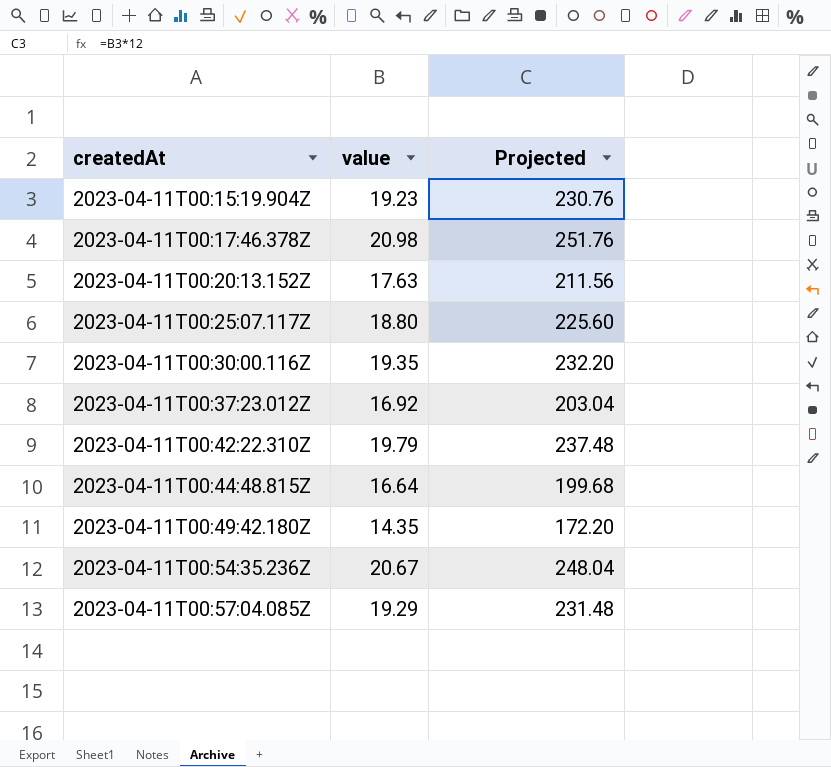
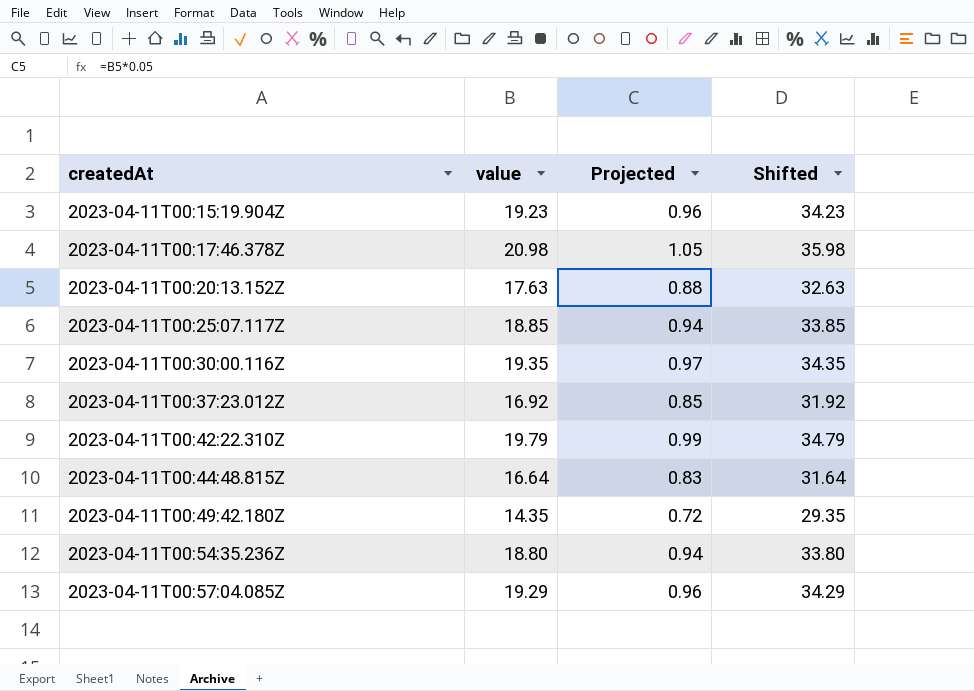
column Projected | formula: [value] * 12 -> [value] * 0.05
column Shifted | formula: none -> [value] + 15
2023-04-11T00:25:07.117Z | value: 18.80 -> 18.85
2023-04-11T00:54:35.236Z | value: 20.67 -> 18.80

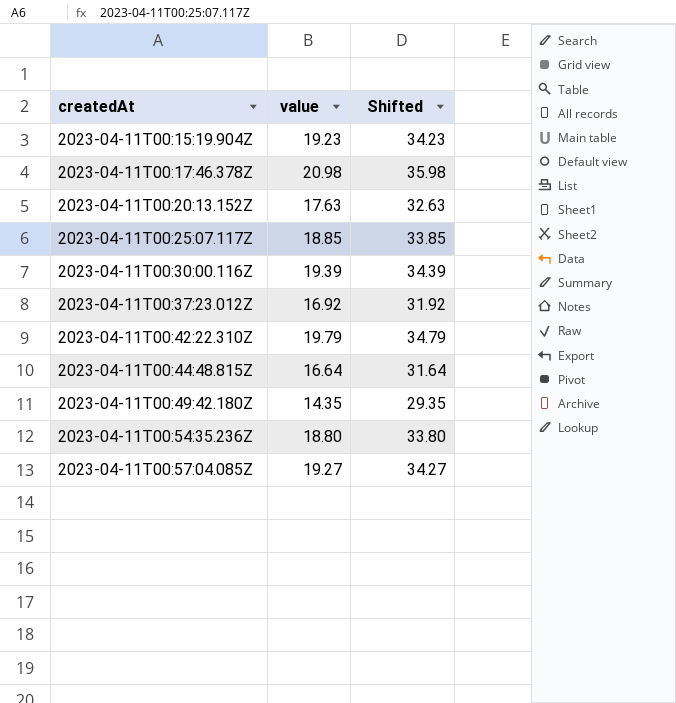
column Projected | formula: [value] * 0.05 -> none
2023-04-11T00:30:00.116Z | value: 19.35 -> 19.39
2023-04-11T00:30:00.116Z | Shifted: 34.35 -> 34.39
2023-04-11T00:57:04.085Z | value: 19.29 -> 19.27
2023-04-11T00:57:04.085Z | Shifted: 34.29 -> 34.27

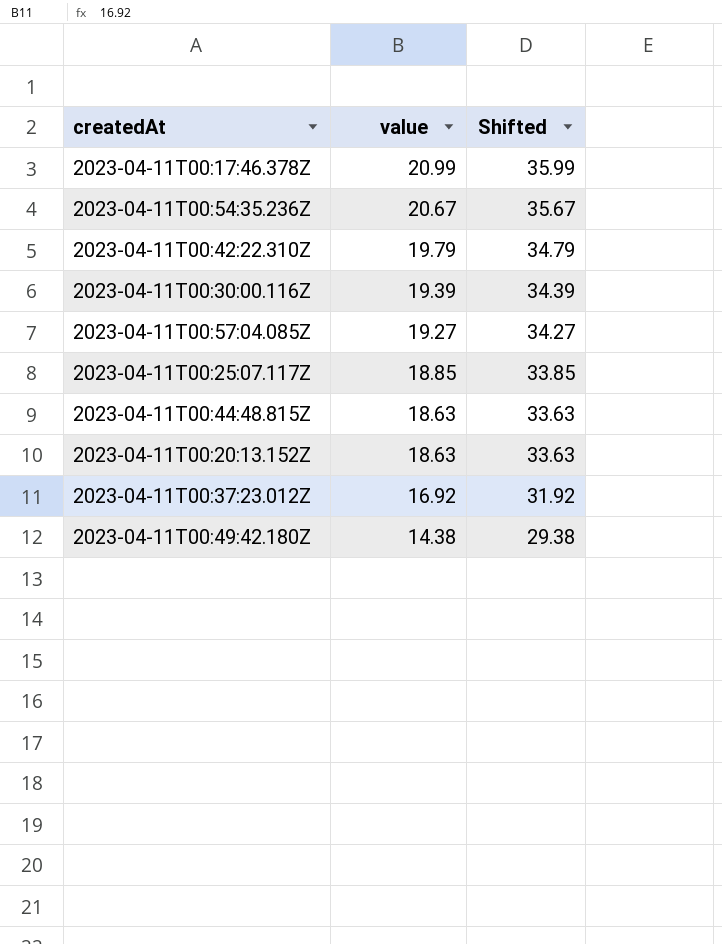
row order: createdAt ascending -> value descending
row 2023-04-11T00:15:19.904Z: 19.23 | 34.23 -> none
2023-04-11T00:17:46.378Z | value: 20.98 -> 20.99
2023-04-11T00:17:46.378Z | Shifted: 35.98 -> 35.99
2023-04-11T00:54:35.236Z | value: 18.80 -> 20.67
2023-04-11T00:54:35.236Z | Shifted: 33.80 -> 35.67
2023-04-11T00:44:48.815Z | value: 16.64 -> 18.63
2023-04-11T00:44:48.815Z | Shifted: 31.64 -> 33.63
2023-04-11T00:20:13.152Z | value: 17.63 -> 18.63
2023-04-11T00:20:13.152Z | Shifted: 32.63 -> 33.63
2023-04-11T00:49:42.180Z | value: 14.35 -> 14.38
2023-04-11T00:49:42.180Z | Shifted: 29.35 -> 29.38

